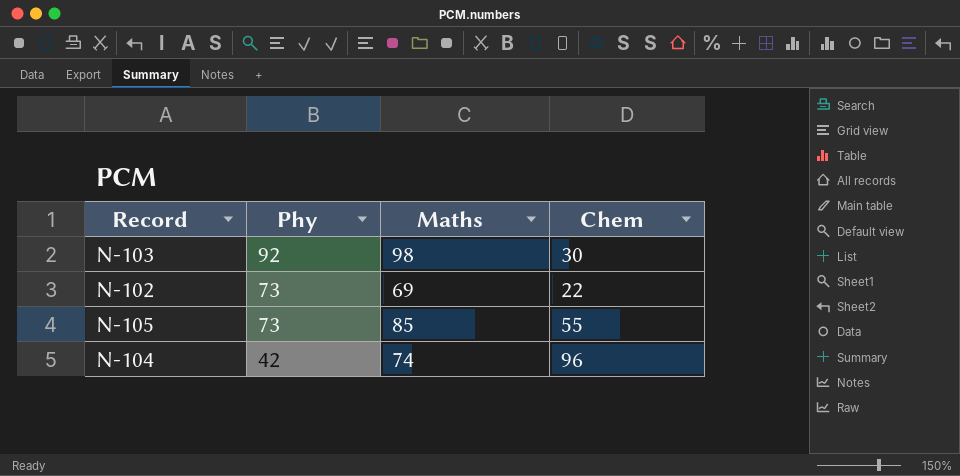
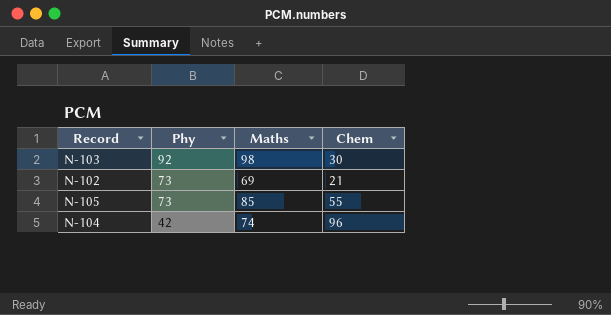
N-102 | Chem: 22 -> 21

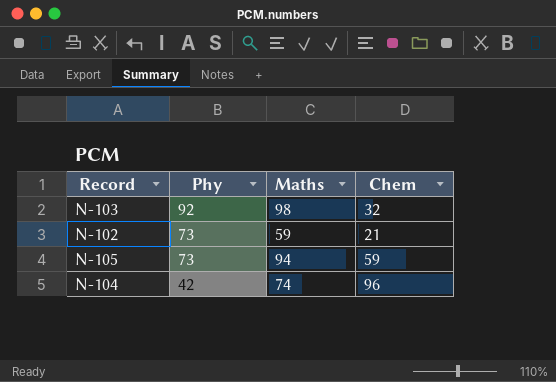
N-103 | Chem: 30 -> 32
N-102 | Maths: 69 -> 59
N-105 | Maths: 85 -> 94
N-105 | Chem: 55 -> 59

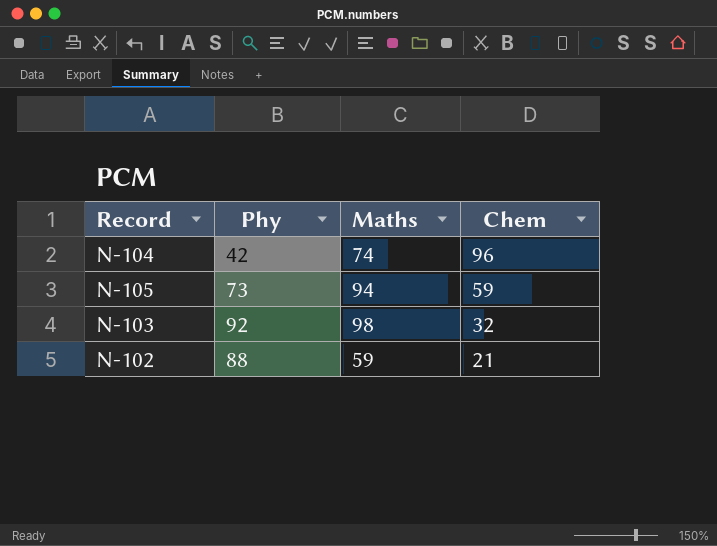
row order: Phy descending -> Chem descending
N-102 | Phy: 73 -> 88

